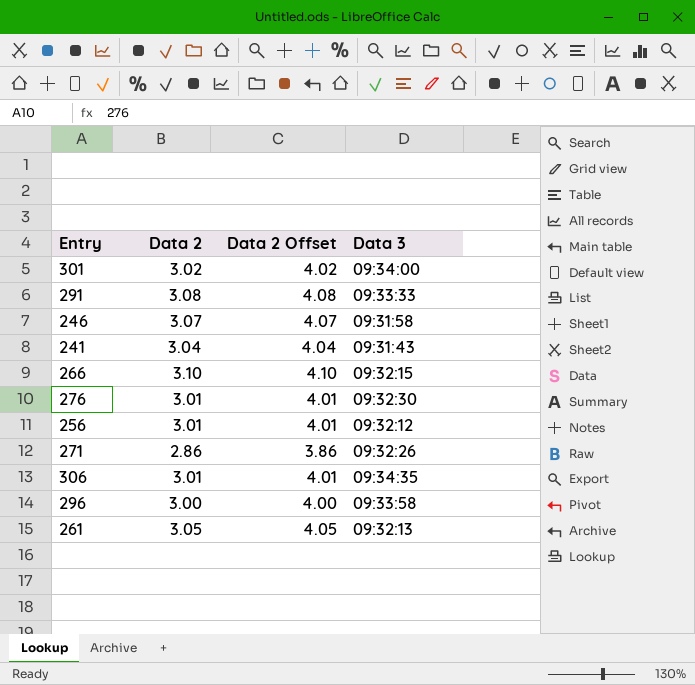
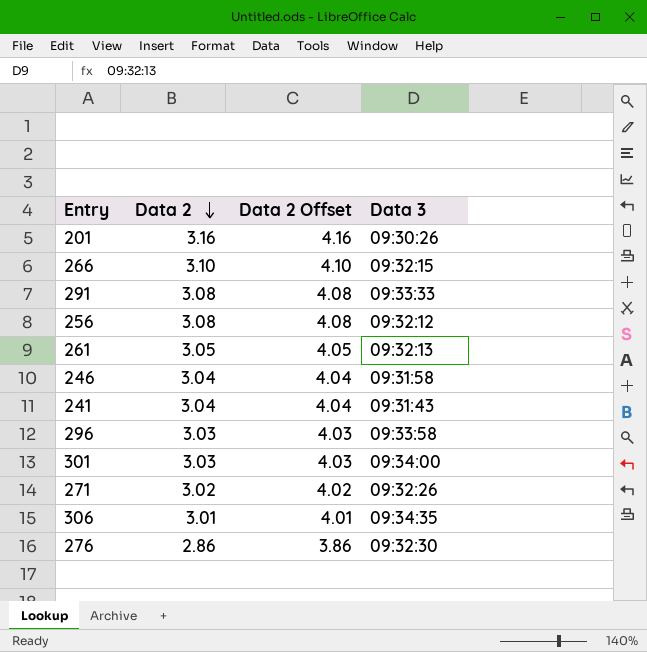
row order: none -> Data 2 descending
row 201: none -> 3.16 | 4.16 | 09:30:26
256 | Data 2: 3.01 -> 3.08
256 | Data 2 Offset: 4.01 -> 4.08
246 | Data 2: 3.07 -> 3.04
246 | Data 2 Offset: 4.07 -> 4.04
296 | Data 2: 3.00 -> 3.03
296 | Data 2 Offset: 4.00 -> 4.03
301 | Data 2: 3.02 -> 3.03
301 | Data 2 Offset: 4.02 -> 4.03
271 | Data 2: 2.86 -> 3.02
271 | Data 2 Offset: 3.86 -> 4.02
276 | Data 2: 3.01 -> 2.86
276 | Data 2 Offset: 4.01 -> 3.86

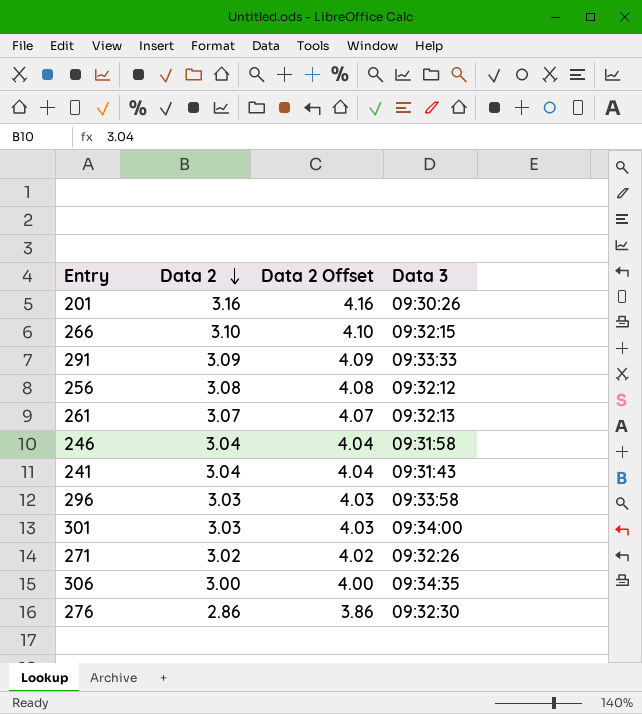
291 | Data 2: 3.08 -> 3.09
291 | Data 2 Offset: 4.08 -> 4.09
261 | Data 2: 3.05 -> 3.07
261 | Data 2 Offset: 4.05 -> 4.07
306 | Data 2: 3.01 -> 3.00
306 | Data 2 Offset: 4.01 -> 4.00

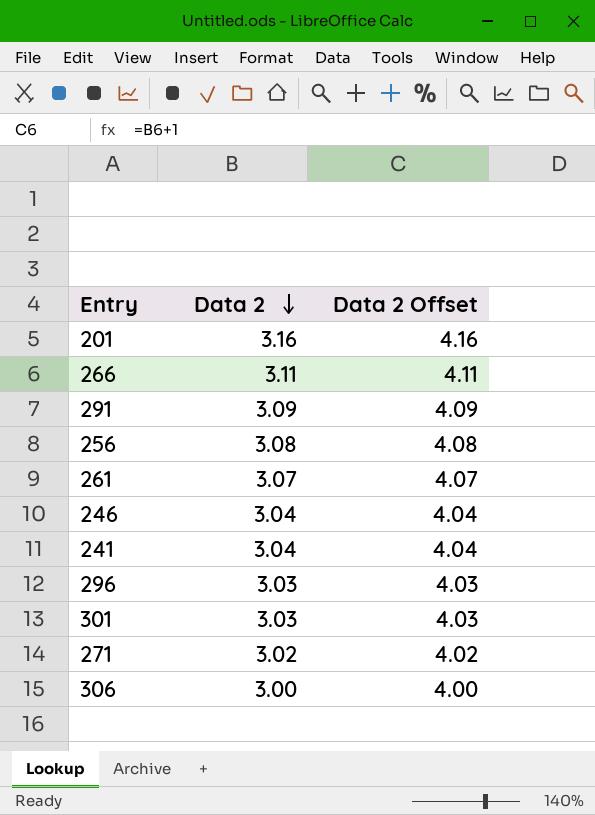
column Data 3 | position: 4 -> none
row 276: 2.86 | 3.86 | 09:32:30 -> none
266 | Data 2: 3.10 -> 3.11
266 | Data 2 Offset: 4.10 -> 4.11

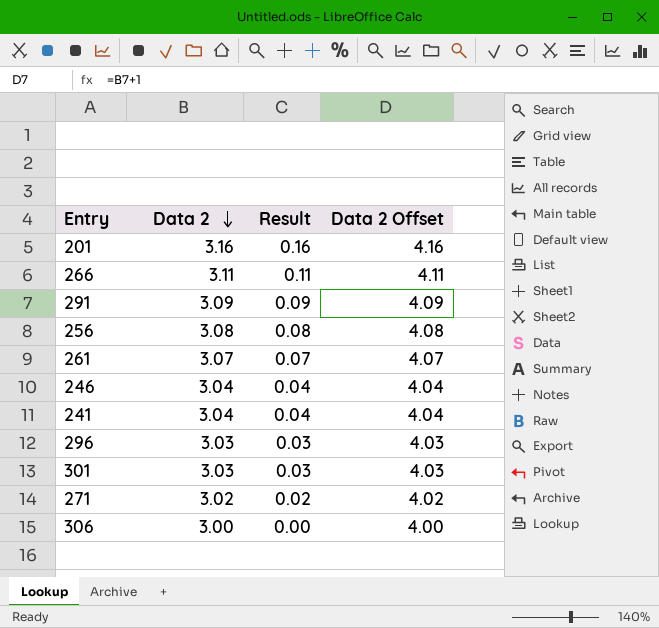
column Result | formula: none -> [Data 2] - 3

